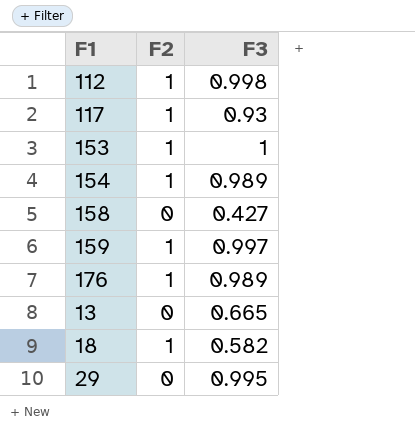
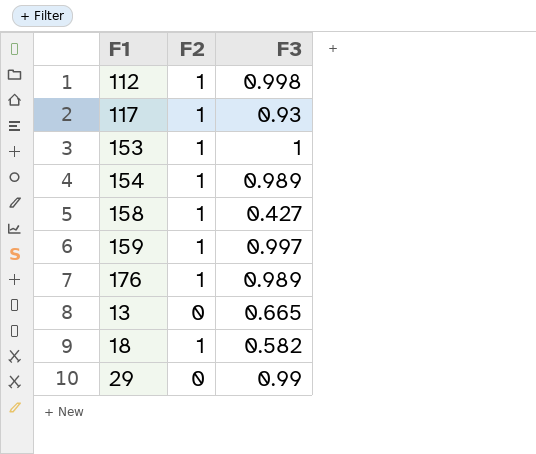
158 | F2: 0 -> 1
29 | F3: 0.995 -> 0.99

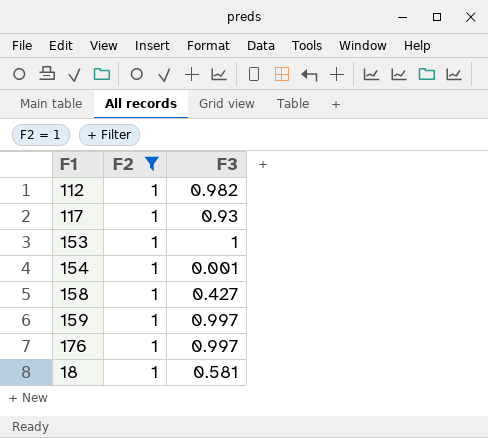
filter: none -> F2 = 1
112 | F3: 0.998 -> 0.982
154 | F3: 0.989 -> 0.001
176 | F3: 0.989 -> 0.997
18 | F3: 0.582 -> 0.581

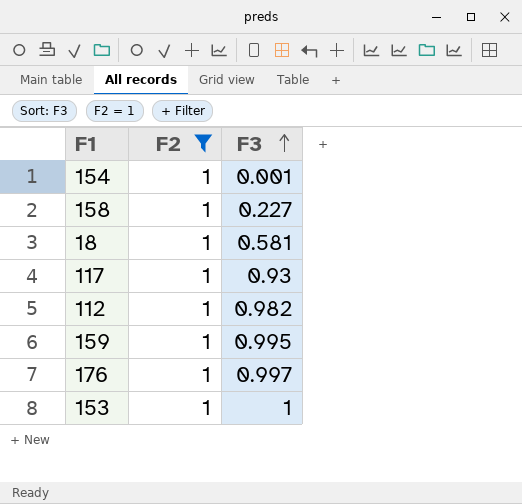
row order: none -> F3 ascending
158 | F3: 0.427 -> 0.227
159 | F3: 0.997 -> 0.995

